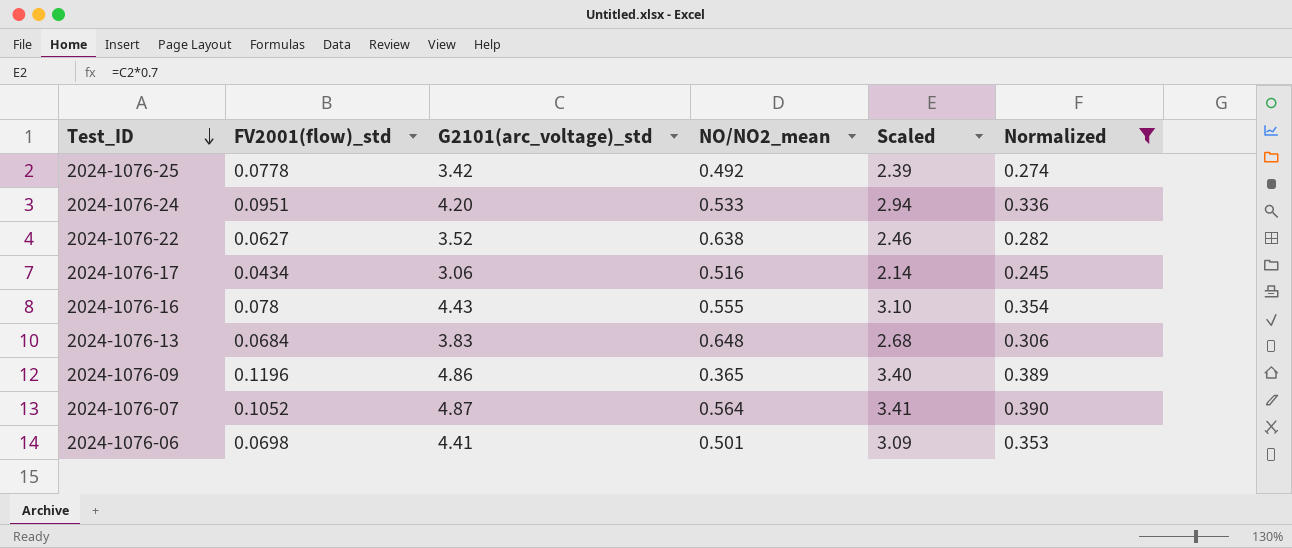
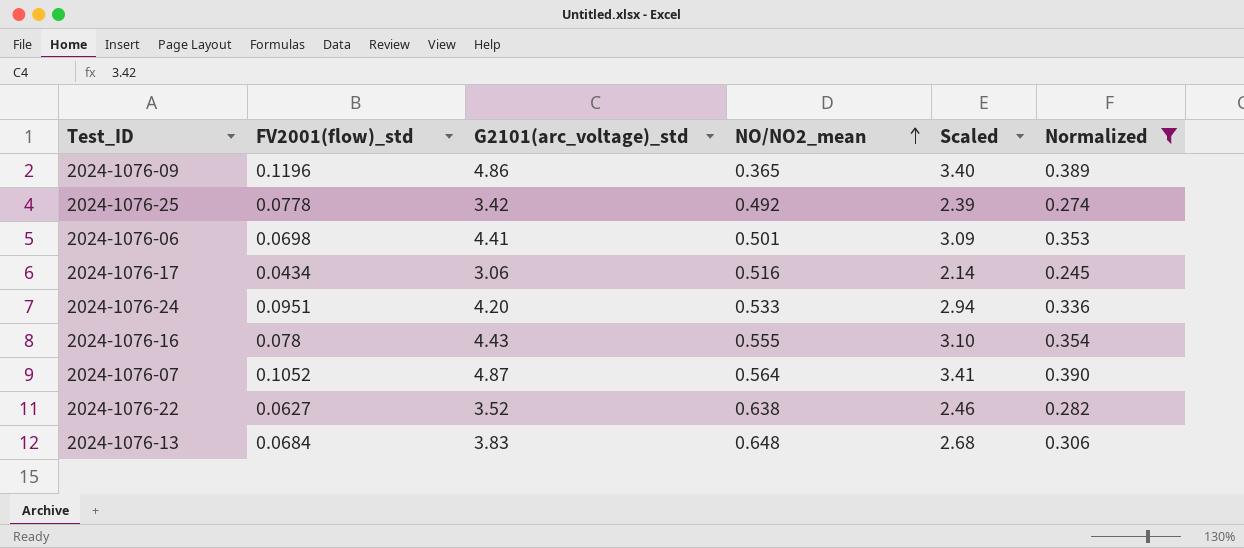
row order: Test_ID descending -> NO/NO2_mean ascending

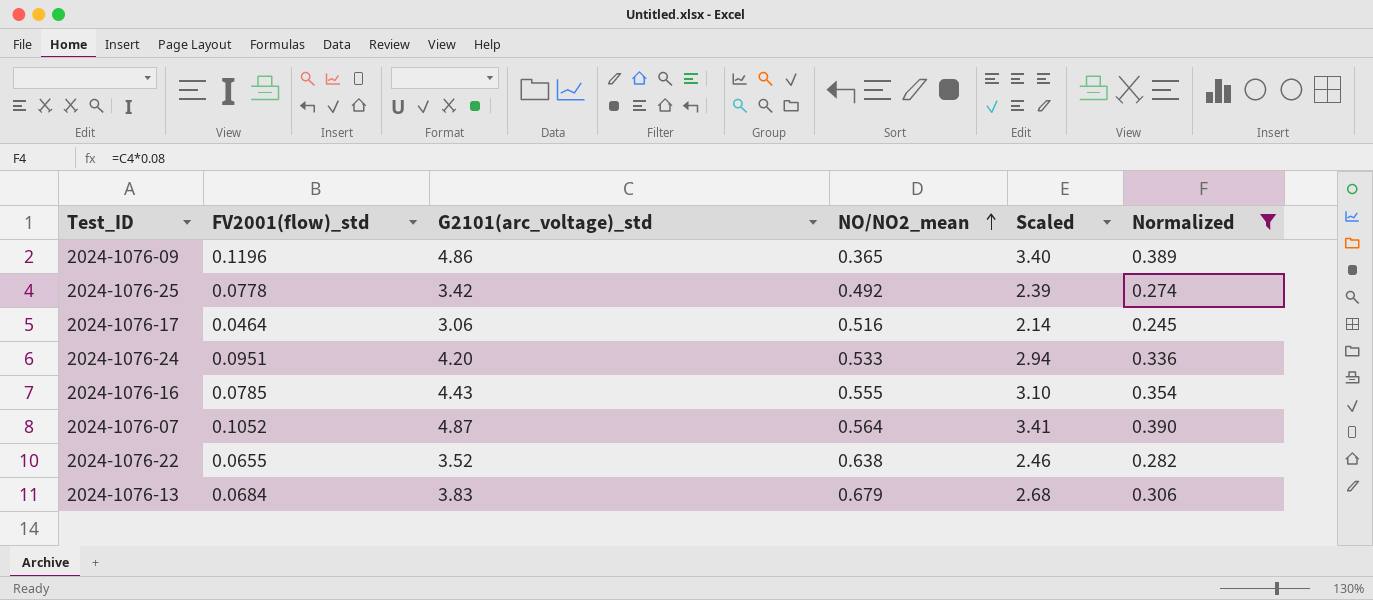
row 2024-1076-06: 0.0698 | 4.41 | 0.501 | 3.09 | 0.353 -> none
2024-1076-17 | FV2001(flow)_std: 0.0434 -> 0.0464
2024-1076-16 | FV2001(flow)_std: 0.078 -> 0.0785
2024-1076-22 | FV2001(flow)_std: 0.0627 -> 0.0655
2024-1076-13 | NO/NO2_mean: 0.648 -> 0.679

